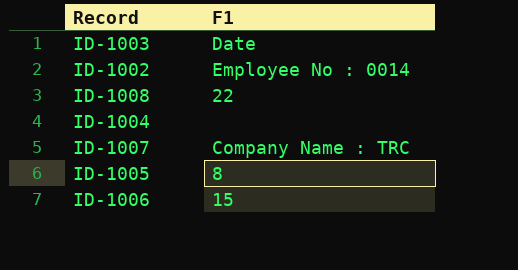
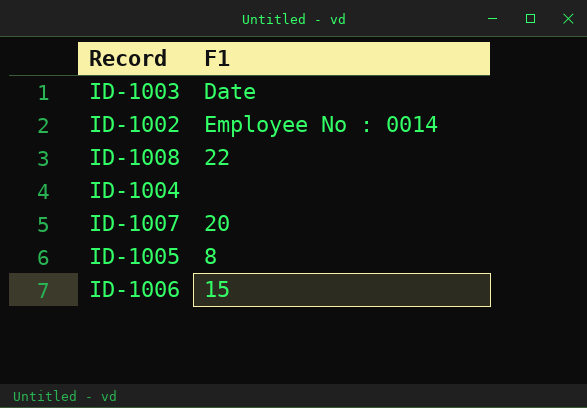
ID-1007 | F1: Company Name : TRC -> 20

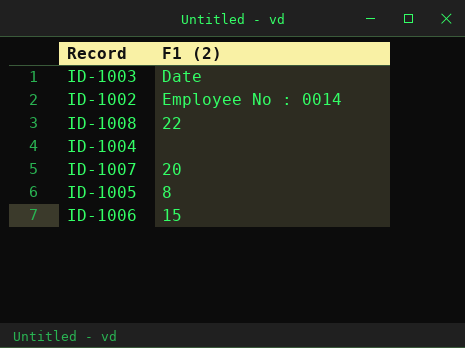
column name: F1 -> F1 (2)

